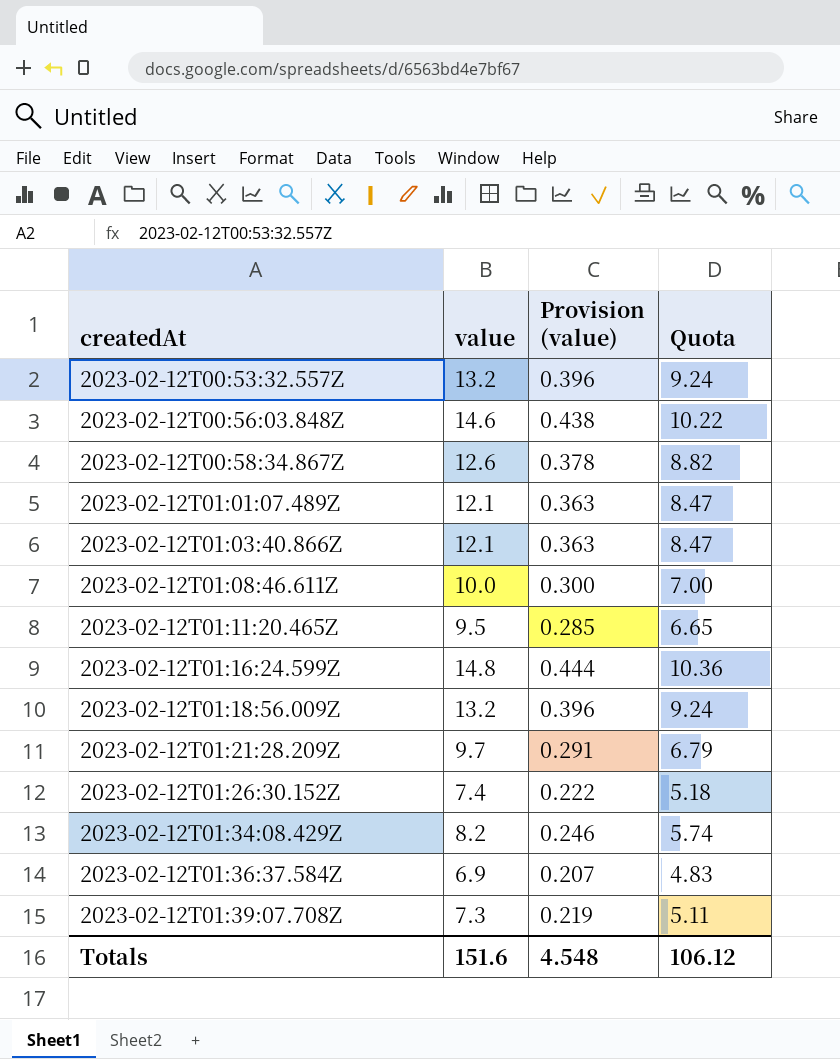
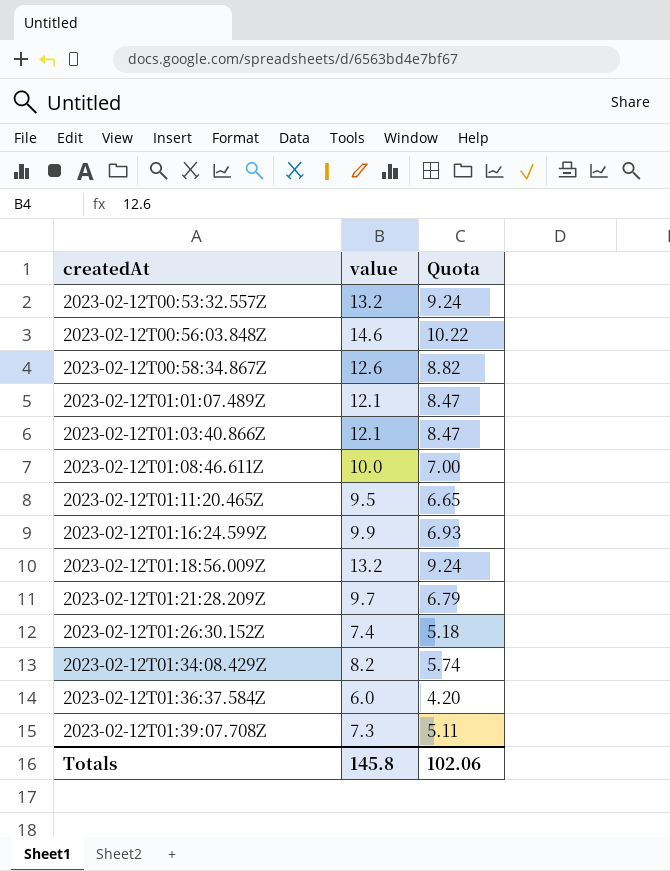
column Provision (value) | formula: [value] * 0.03 -> none
2023-02-12T01:16:24.599Z | value: 14.8 -> 9.9
2023-02-12T01:16:24.599Z | Quota: 10.36 -> 6.93
2023-02-12T01:36:37.584Z | value: 6.9 -> 6.0
2023-02-12T01:36:37.584Z | Quota: 4.83 -> 4.20
Totals | value: 151.6 -> 145.8
Totals | Quota: 106.12 -> 102.06

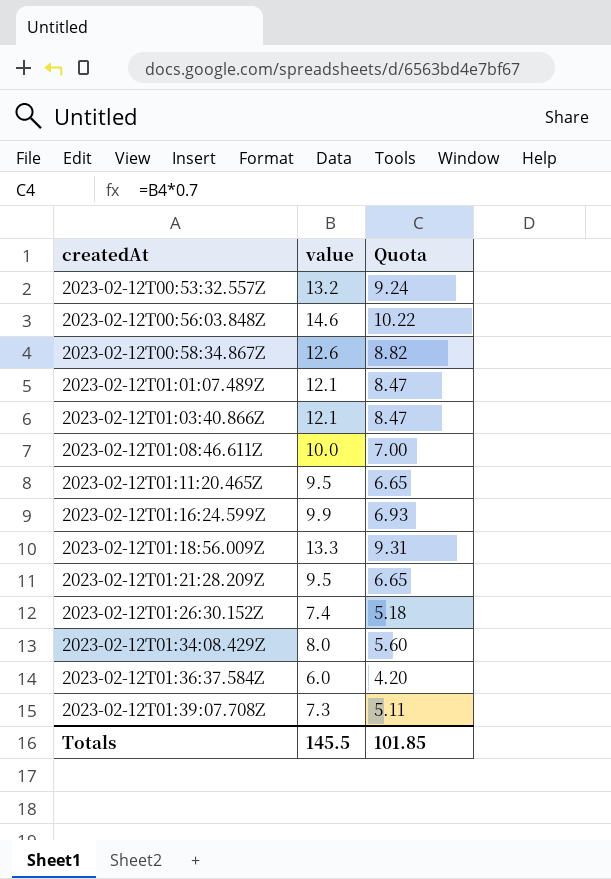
2023-02-12T01:18:56.009Z | value: 13.2 -> 13.3
2023-02-12T01:18:56.009Z | Quota: 9.24 -> 9.31
2023-02-12T01:21:28.209Z | value: 9.7 -> 9.5
2023-02-12T01:21:28.209Z | Quota: 6.79 -> 6.65
2023-02-12T01:34:08.429Z | value: 8.2 -> 8.0
2023-02-12T01:34:08.429Z | Quota: 5.74 -> 5.60
Totals | value: 145.8 -> 145.5
Totals | Quota: 102.06 -> 101.85

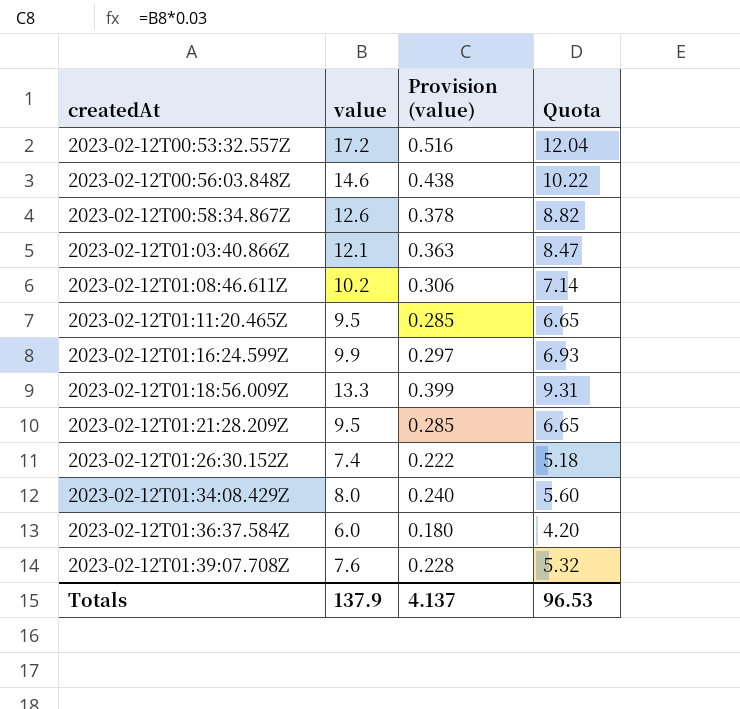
column Provision (value) | formula: none -> [value] * 0.03
row 2023-02-12T01:01:07.489Z: 12.1 | 8.47 -> none
2023-02-12T00:53:32.557Z | value: 13.2 -> 17.2
2023-02-12T00:53:32.557Z | Quota: 9.24 -> 12.04
2023-02-12T01:08:46.611Z | value: 10.0 -> 10.2
2023-02-12T01:08:46.611Z | Quota: 7.00 -> 7.14
2023-02-12T01:39:07.708Z | value: 7.3 -> 7.6
2023-02-12T01:39:07.708Z | Quota: 5.11 -> 5.32
Totals | value: 145.5 -> 137.9
Totals | Quota: 101.85 -> 96.53

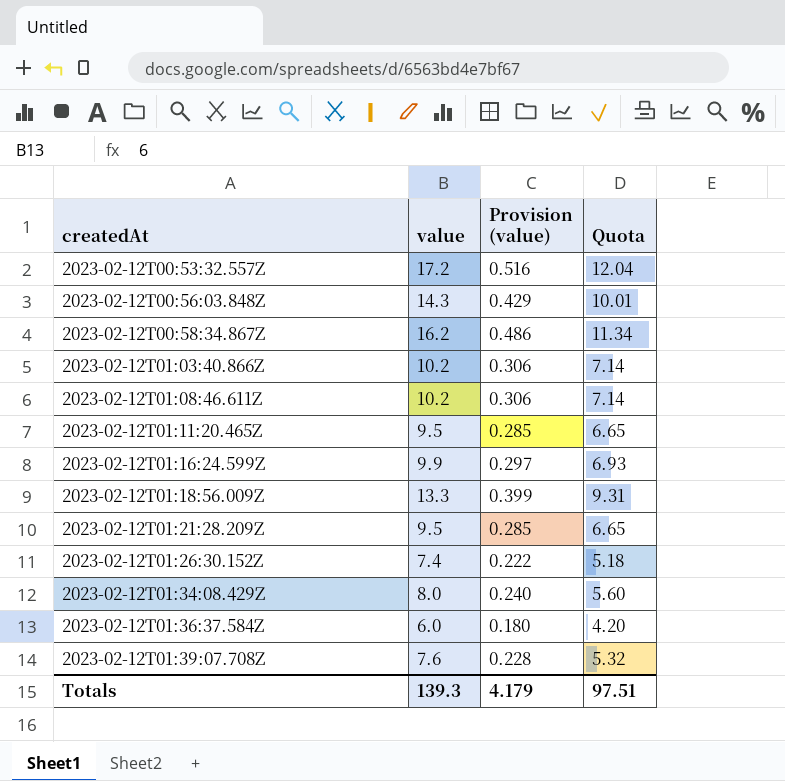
2023-02-12T00:56:03.848Z | value: 14.6 -> 14.3
2023-02-12T00:56:03.848Z | Provision (value): 0.438 -> 0.429
2023-02-12T00:56:03.848Z | Quota: 10.22 -> 10.01
2023-02-12T00:58:34.867Z | value: 12.6 -> 16.2
2023-02-12T00:58:34.867Z | Provision (value): 0.378 -> 0.486
2023-02-12T00:58:34.867Z | Quota: 8.82 -> 11.34
2023-02-12T01:03:40.866Z | value: 12.1 -> 10.2
2023-02-12T01:03:40.866Z | Provision (value): 0.363 -> 0.306
2023-02-12T01:03:40.866Z | Quota: 8.47 -> 7.14
Totals | value: 137.9 -> 139.3
Totals | Provision (value): 4.137 -> 4.179
Totals | Quota: 96.53 -> 97.51

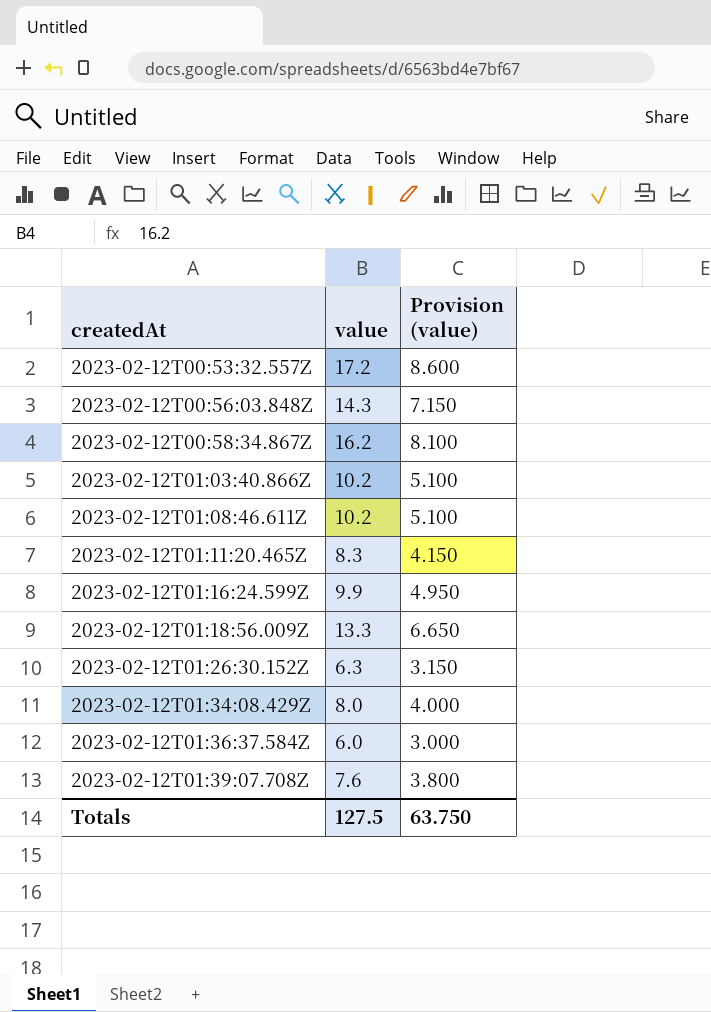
column Quota | formula: [value] * 0.7 -> none
column Provision (value) | formula: [value] * 0.03 -> [value] * 0.5
row 2023-02-12T01:21:28.209Z: 9.5 | 0.285 | 6.65 -> none
2023-02-12T01:11:20.465Z | value: 9.5 -> 8.3
2023-02-12T01:26:30.152Z | value: 7.4 -> 6.3
Totals | value: 139.3 -> 127.5
Totals | Provision (value): 4.179 -> 63.750

